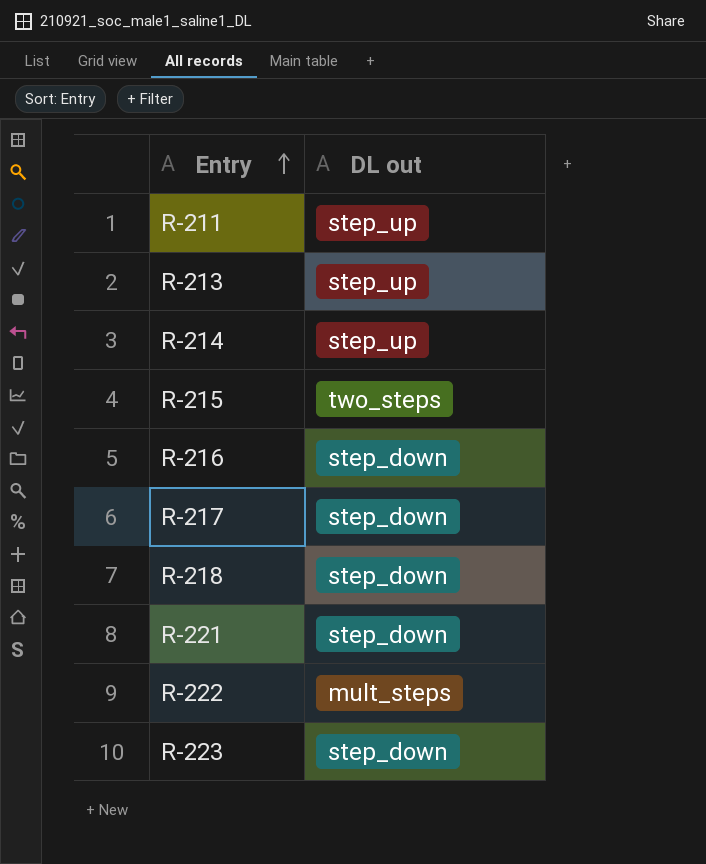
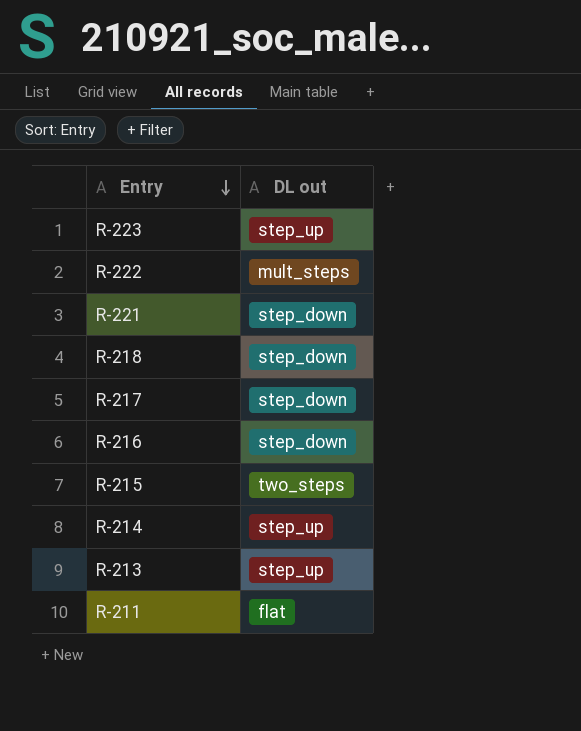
row order: Entry ascending -> Entry descending
R-223 | DL out: step_down -> step_up
R-211 | DL out: step_up -> flat

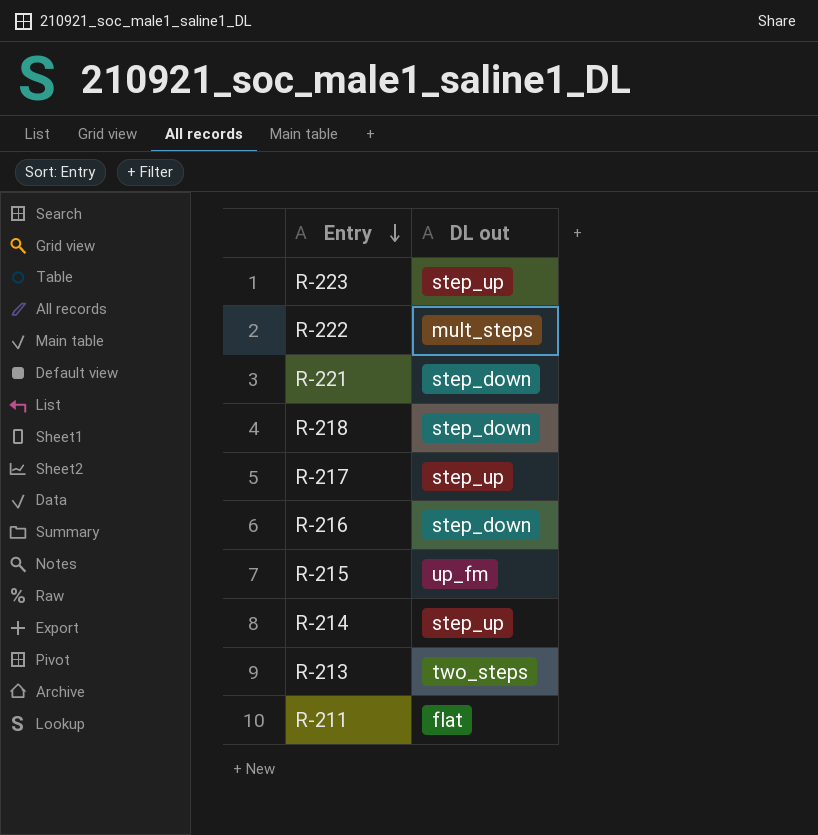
R-217 | DL out: step_down -> step_up
R-215 | DL out: two_steps -> up_fm
R-213 | DL out: step_up -> two_steps

